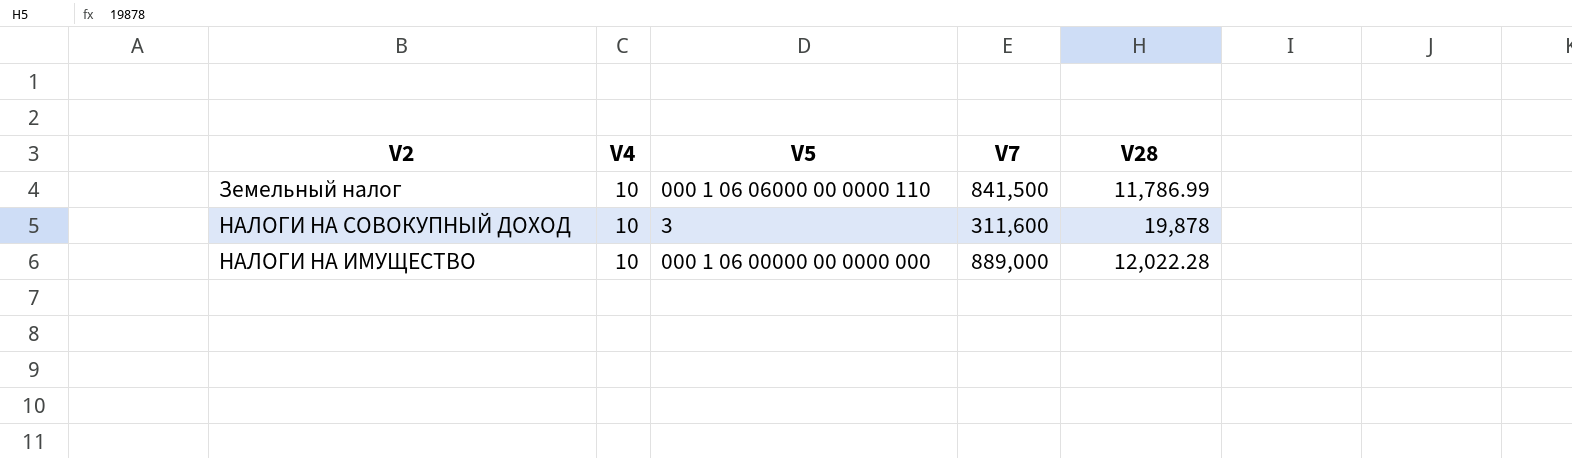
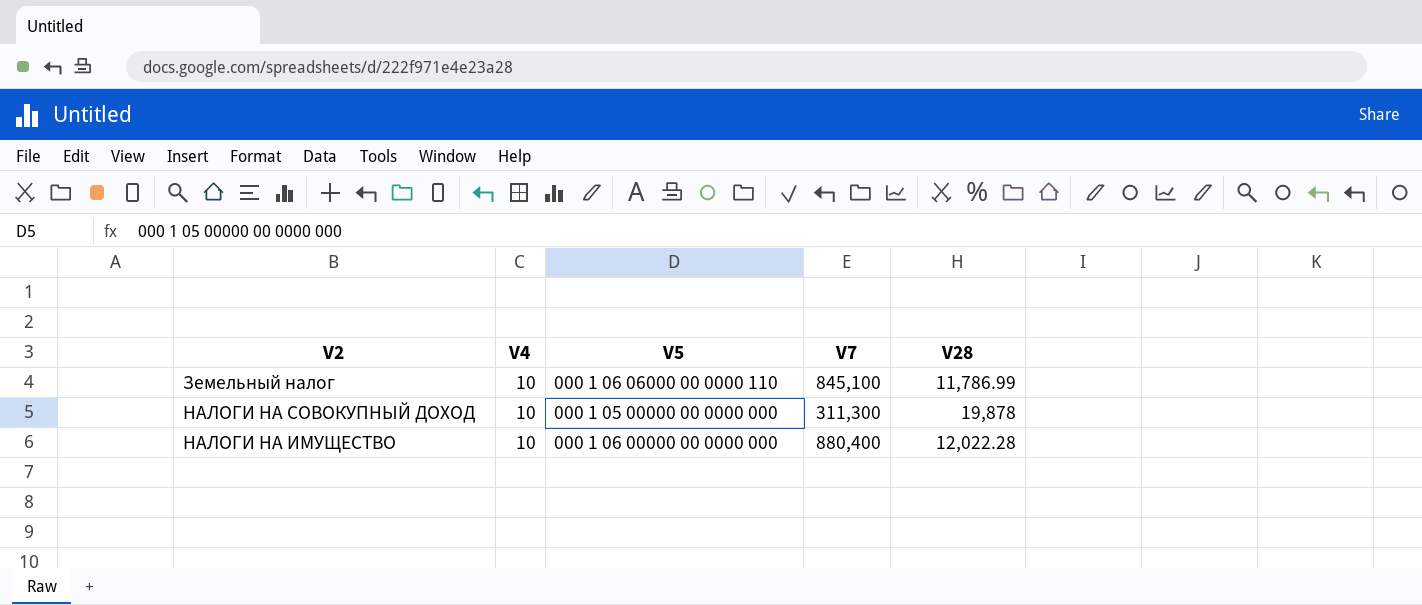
Земельный налог | V7: 841,500 -> 845,100
НАЛОГИ НА СОВОКУПНЫЙ ДОХОД | V5: 3 -> 000 1 05 00000 00 0000 000
НАЛОГИ НА СОВОКУПНЫЙ ДОХОД | V7: 311,600 -> 311,300
НАЛОГИ НА ИМУЩЕСТВО | V7: 889,000 -> 880,400

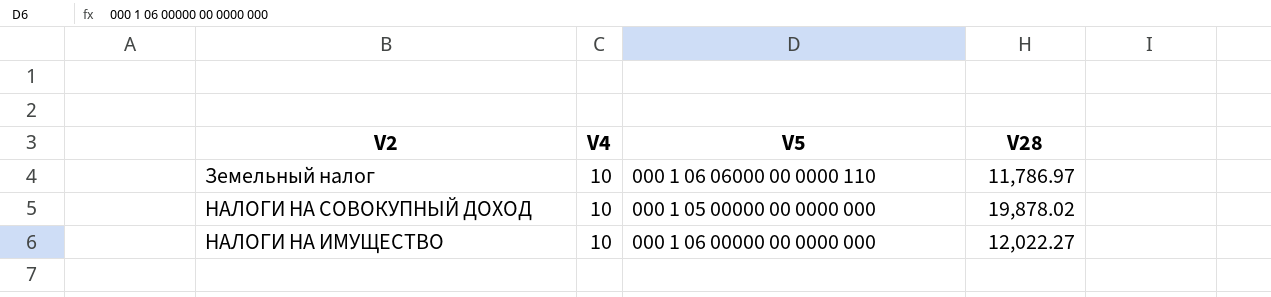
column V7 | position: 4 -> none
Земельный налог | V28: 11,786.99 -> 11,786.97
НАЛОГИ НА СОВОКУПНЫЙ ДОХОД | V28: 19,878 -> 19,878.02
НАЛОГИ НА ИМУЩЕСТВО | V28: 12,022.28 -> 12,022.27

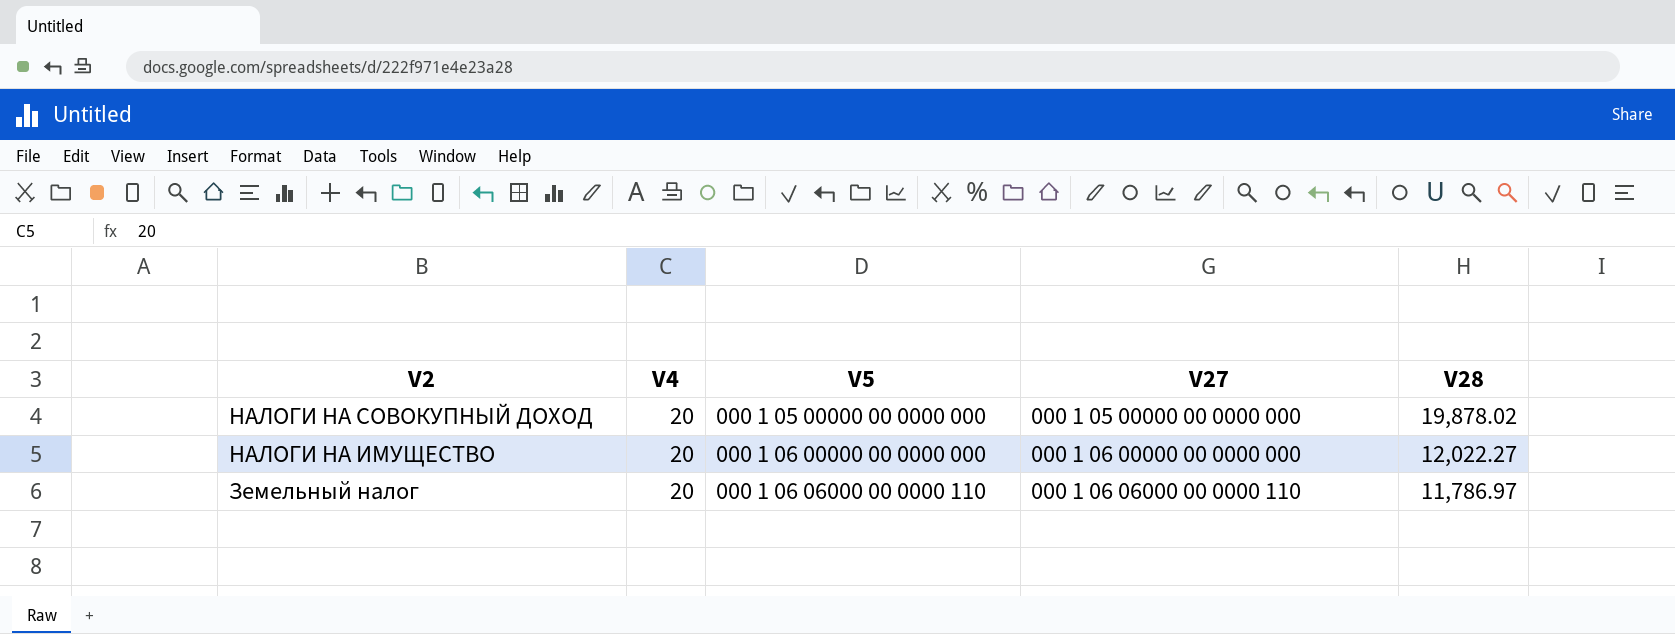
row order: none -> V2 descending
column V27 | position: none -> 4
НАЛОГИ НА СОВОКУПНЫЙ ДОХОД | V4: 10 -> 20
НАЛОГИ НА ИМУЩЕСТВО | V4: 10 -> 20
Земельный налог | V4: 10 -> 20

